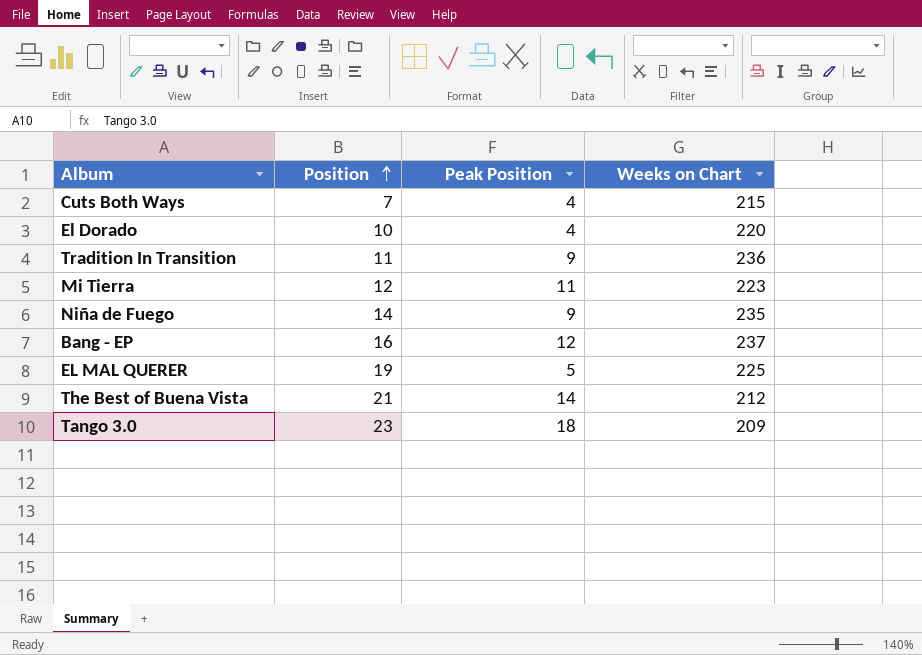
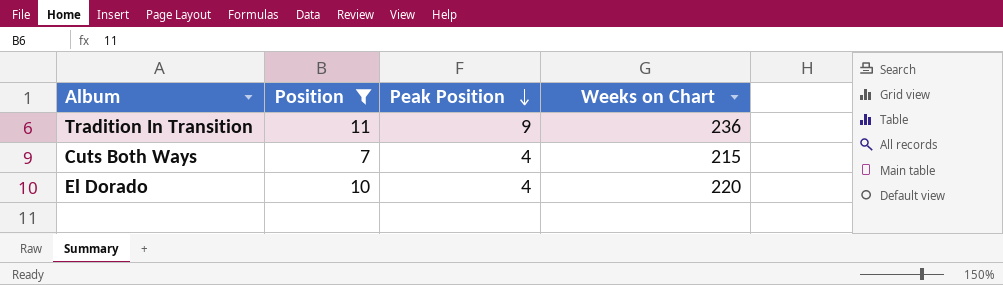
filter: none -> Position <= 11
row order: Position ascending -> Peak Position descending

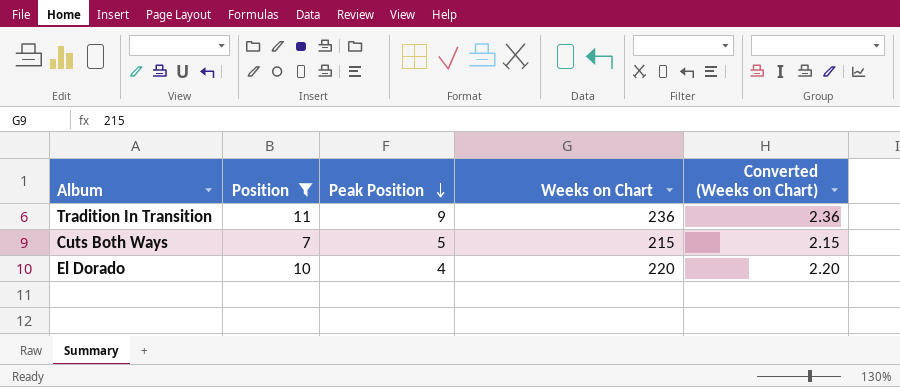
column Converted (Weeks on Chart) | formula: none -> [Weeks on Chart] * 0.01
Cuts Both Ways | Peak Position: 4 -> 5

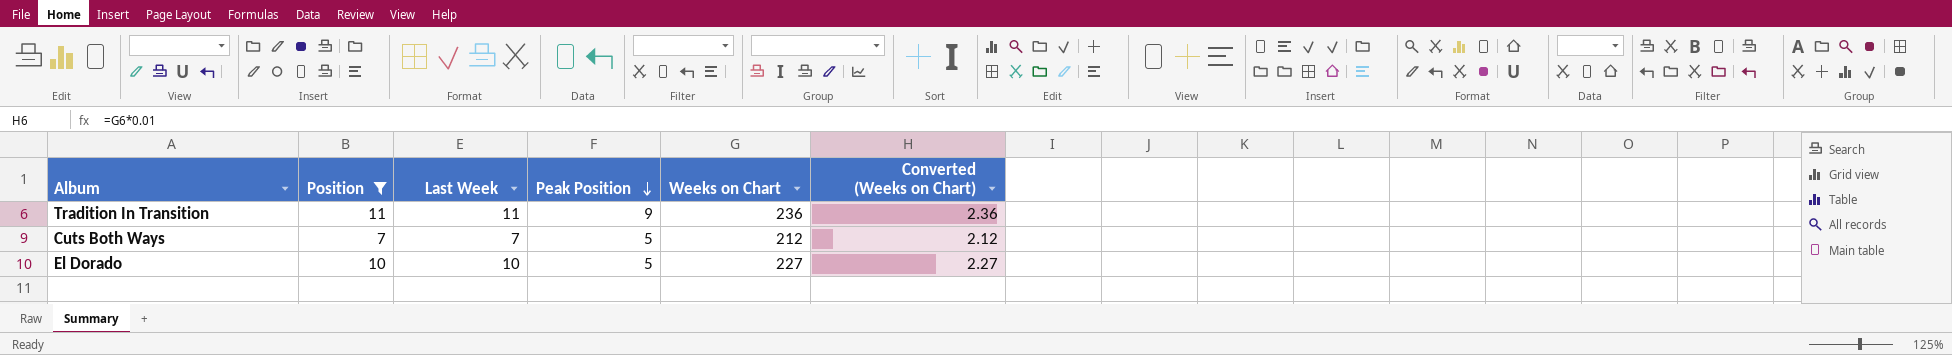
column Last Week | position: none -> 3
Cuts Both Ways | Weeks on Chart: 215 -> 212
Cuts Both Ways | Converted (Weeks on Chart): 2.15 -> 2.12
El Dorado | Peak Position: 4 -> 5
El Dorado | Weeks on Chart: 220 -> 227
El Dorado | Converted (Weeks on Chart): 2.20 -> 2.27

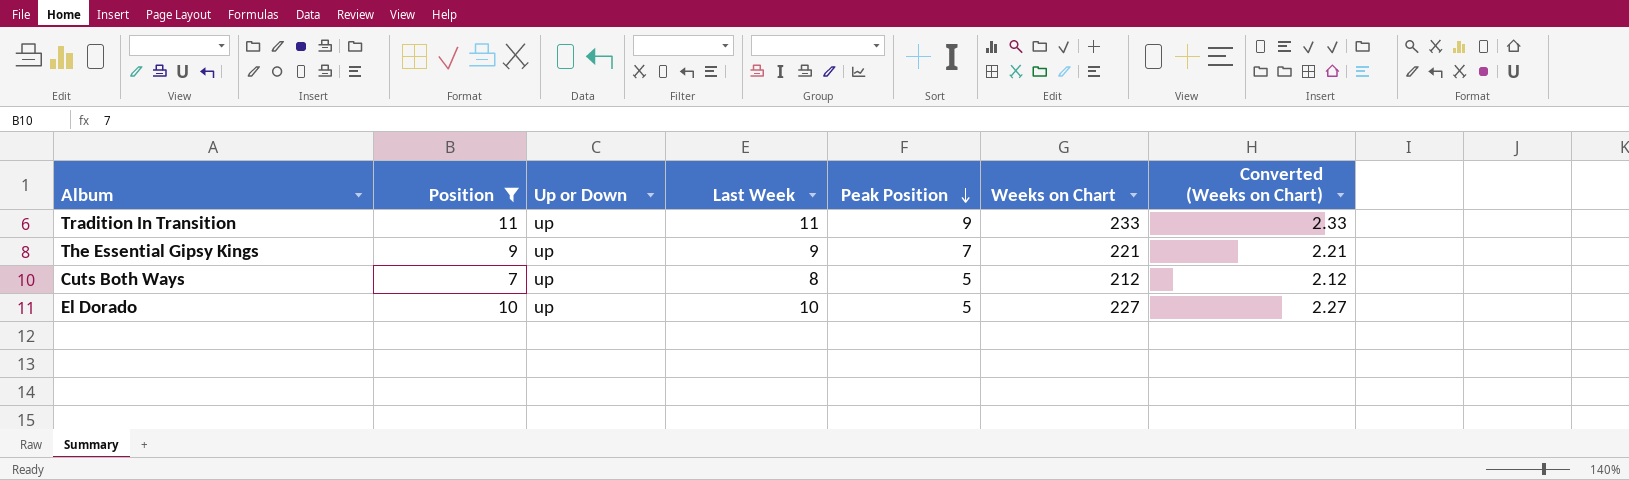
column Up or Down | position: none -> 3
Tradition In Transition | Weeks on Chart: 236 -> 233
Tradition In Transition | Converted (Weeks on Chart): 2.36 -> 2.33
row The Essential Gipsy Kings: none -> 9 | up | 9 | 7 | 221 | 2.21
Cuts Both Ways | Last Week: 7 -> 8

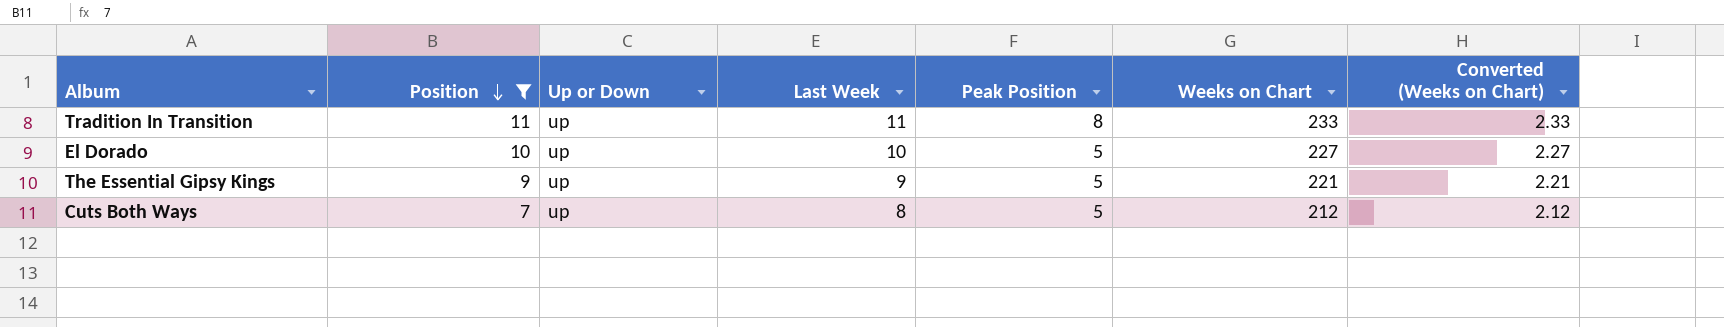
row order: Peak Position descending -> Position descending
Tradition In Transition | Peak Position: 9 -> 8
The Essential Gipsy Kings | Peak Position: 7 -> 5

